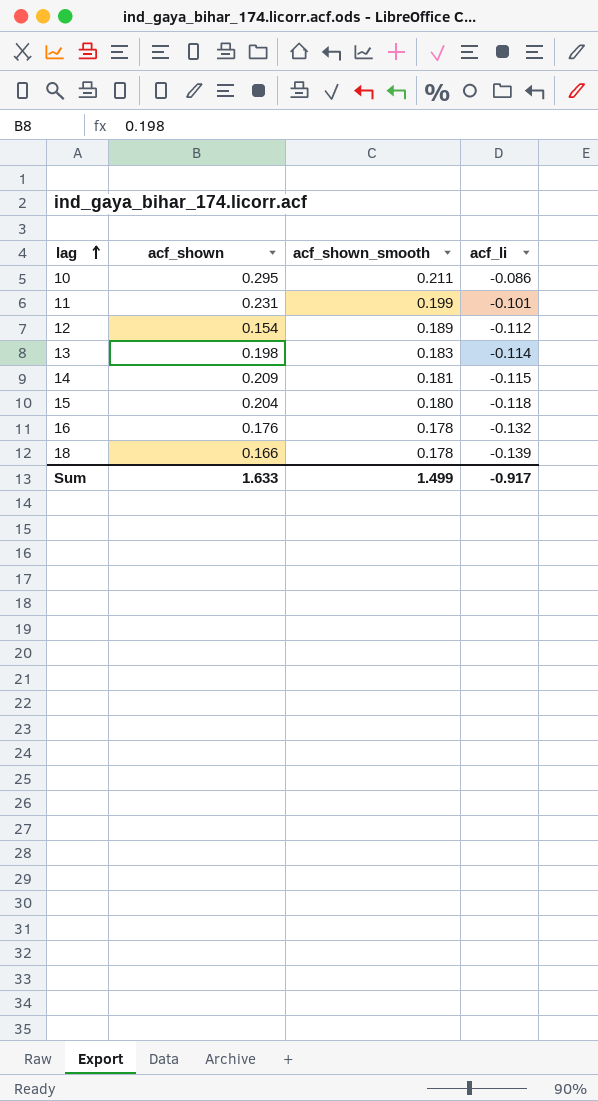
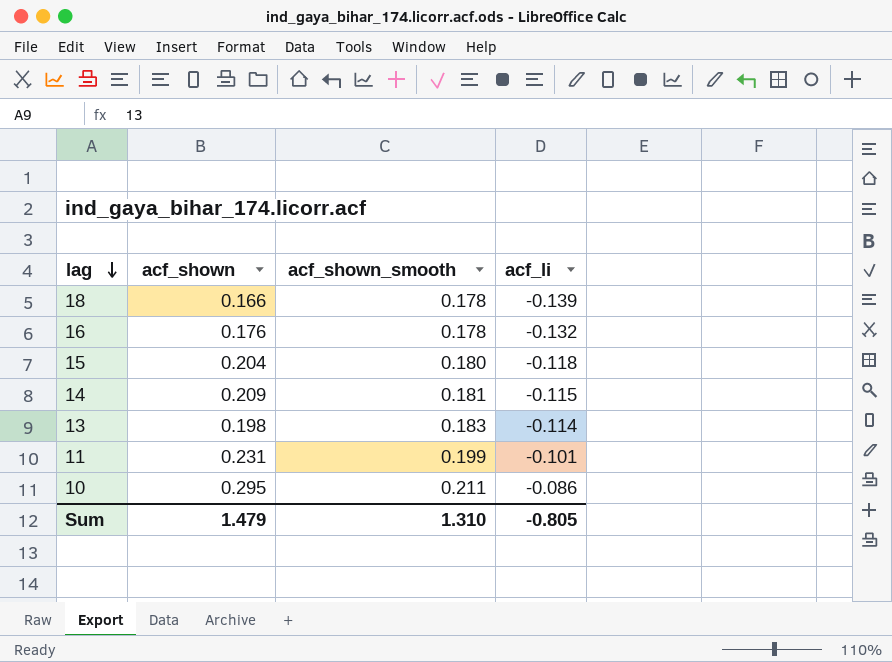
row order: lag ascending -> lag descending
row 12: 0.154 | 0.189 | -0.112 -> none
Sum | acf_shown: 1.633 -> 1.479
Sum | acf_shown_smooth: 1.499 -> 1.310
Sum | acf_li: -0.917 -> -0.805

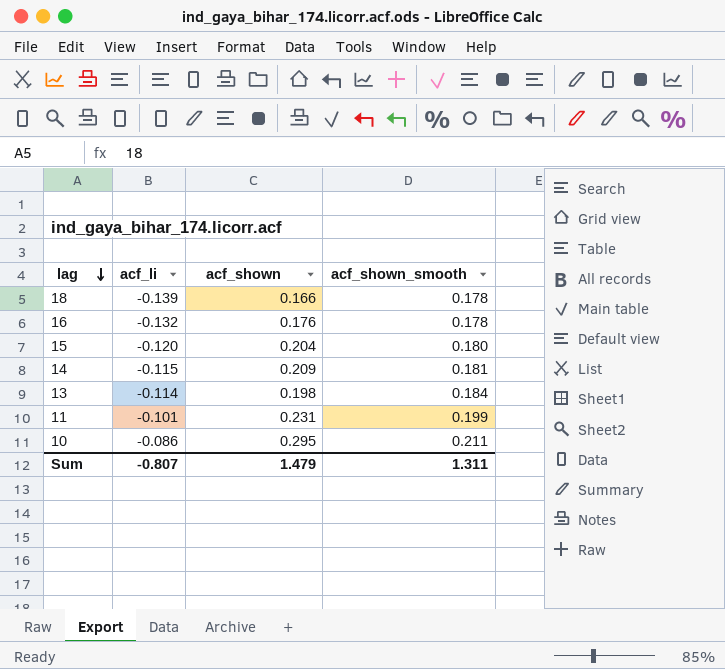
column acf_li | position: 4 -> 2
15 | acf_li: -0.118 -> -0.120
13 | acf_shown_smooth: 0.183 -> 0.184
Sum | acf_li: -0.805 -> -0.807
Sum | acf_shown_smooth: 1.310 -> 1.311

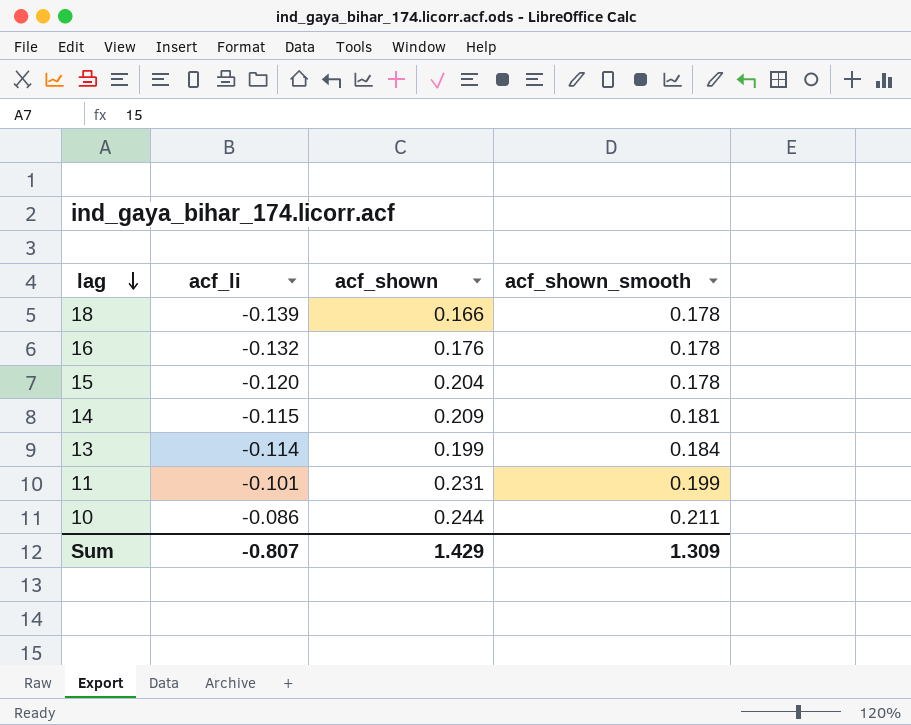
15 | acf_shown_smooth: 0.180 -> 0.178
13 | acf_shown: 0.198 -> 0.199
10 | acf_shown: 0.295 -> 0.244
Sum | acf_shown: 1.479 -> 1.429
Sum | acf_shown_smooth: 1.311 -> 1.309

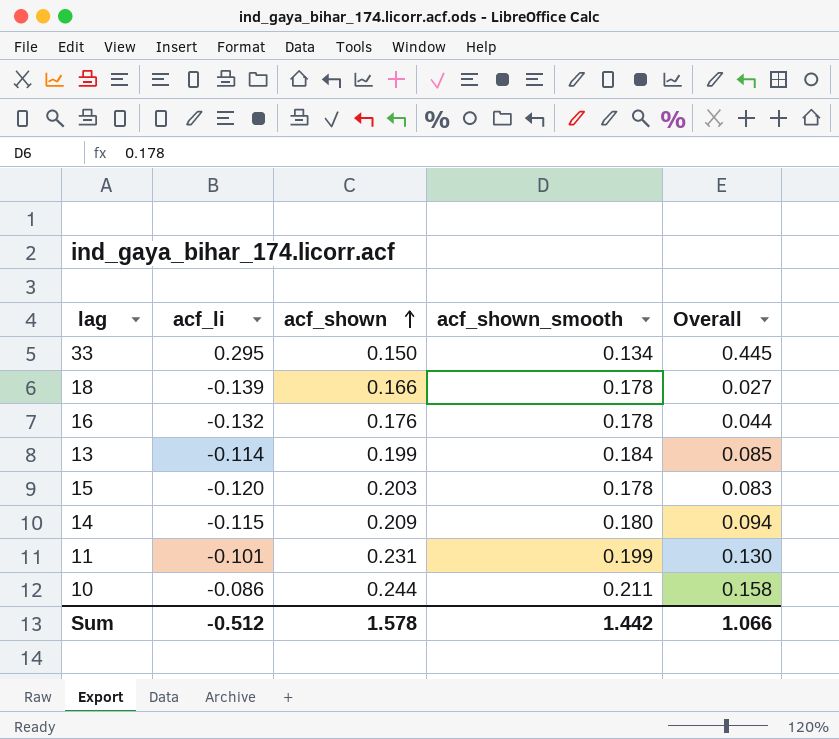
row order: lag descending -> acf_shown ascending
column Overall | formula: none -> [acf_li] + [acf_shown]
row 33: none -> 0.295 | 0.150 | 0.134 | 0.445
15 | acf_shown: 0.204 -> 0.203
14 | acf_shown_smooth: 0.181 -> 0.180
Sum | acf_li: -0.807 -> -0.512
Sum | acf_shown: 1.429 -> 1.578
Sum | acf_shown_smooth: 1.309 -> 1.442

